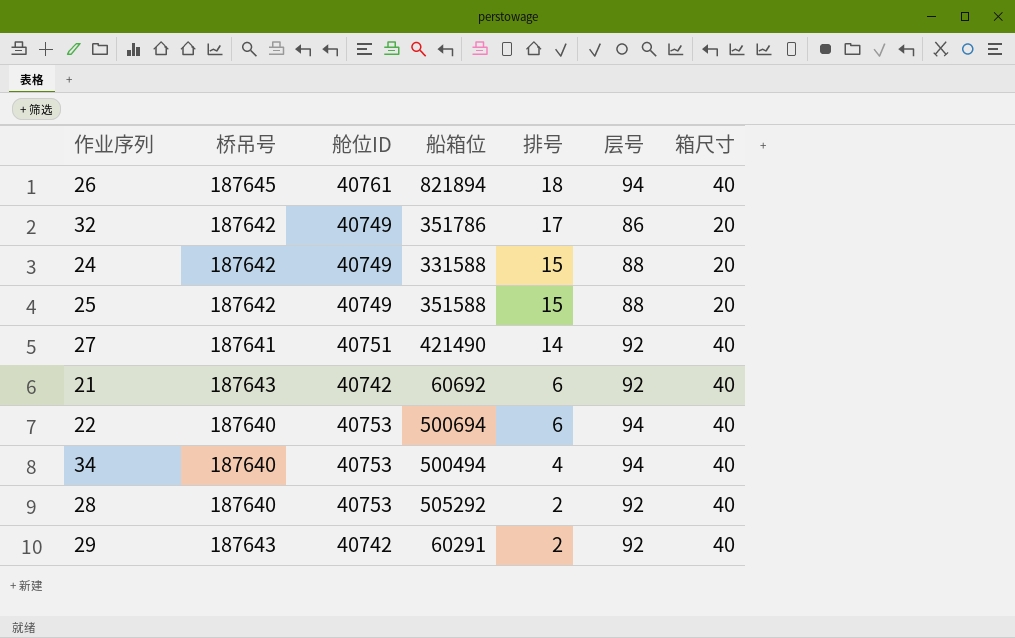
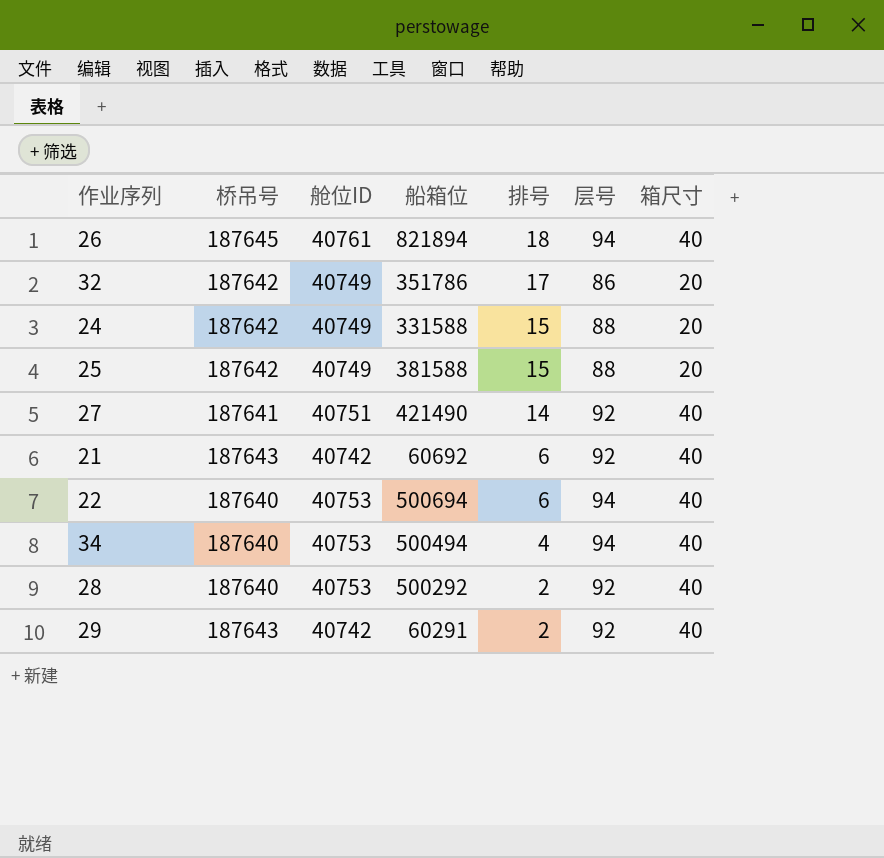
25 | 船箱位: 351588 -> 381588
28 | 船箱位: 505292 -> 500292

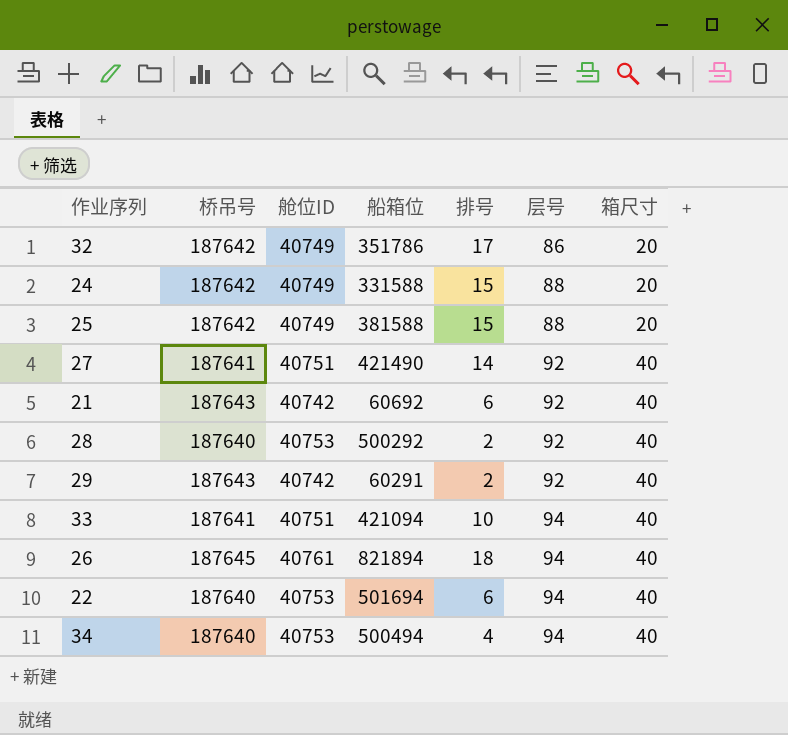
row order: 排号 descending -> 层号 ascending
row 33: none -> 187641 | 40751 | 421094 | 10 | 94 | 40
22 | 船箱位: 500694 -> 501694

